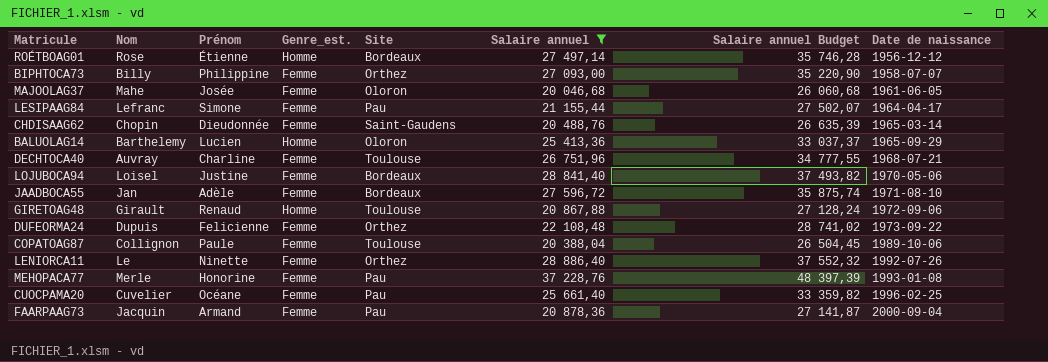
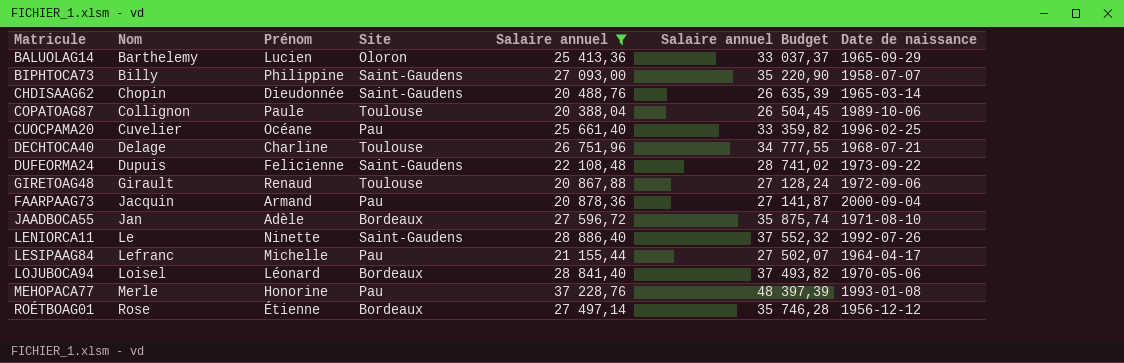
row order: Date de naissance ascending -> Nom ascending
column Genre_est. | position: 4 -> none
row MAJOOLAG37: Mahe | Josée | Femme | Oloron | 20 046,68 | 26 060,68 | 1961-06-05 -> none
BIPHTOCA73 | Site: Orthez -> Saint-Gaudens
DECHTOCA40 | Nom: Auvray -> Delage
DUFEORMA24 | Site: Orthez -> Saint-Gaudens
LENIORCA11 | Site: Orthez -> Saint-Gaudens
LESIPAAG84 | Prénom: Simone -> Michelle
LOJUBOCA94 | Prénom: Justine -> Léonard

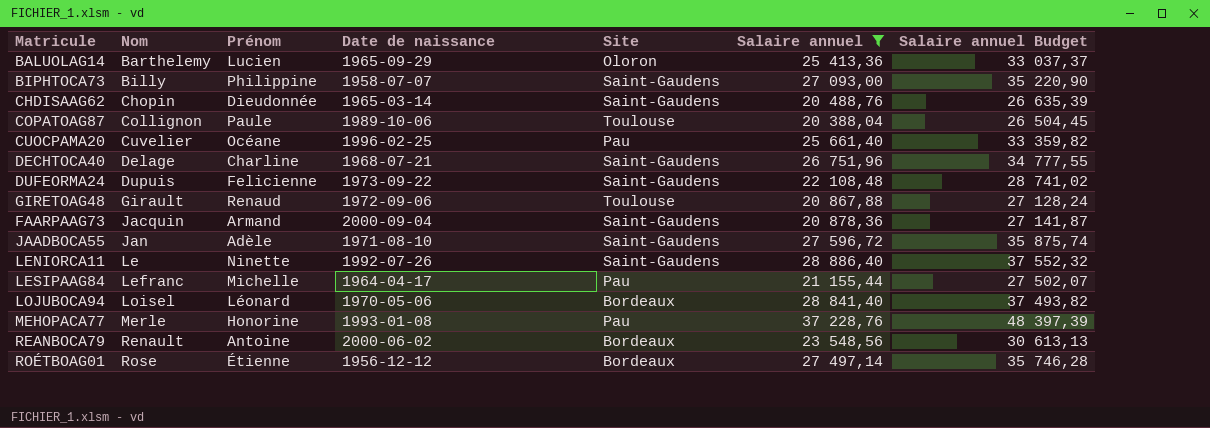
column Date de naissance | position: 7 -> 4
DECHTOCA40 | Site: Toulouse -> Saint-Gaudens
FAARPAAG73 | Site: Pau -> Saint-Gaudens
JAADBOCA55 | Site: Bordeaux -> Saint-Gaudens
row REANBOCA79: none -> Renault | Antoine | 2000-06-02 | Bordeaux | 23 548,56 | 30 613,13

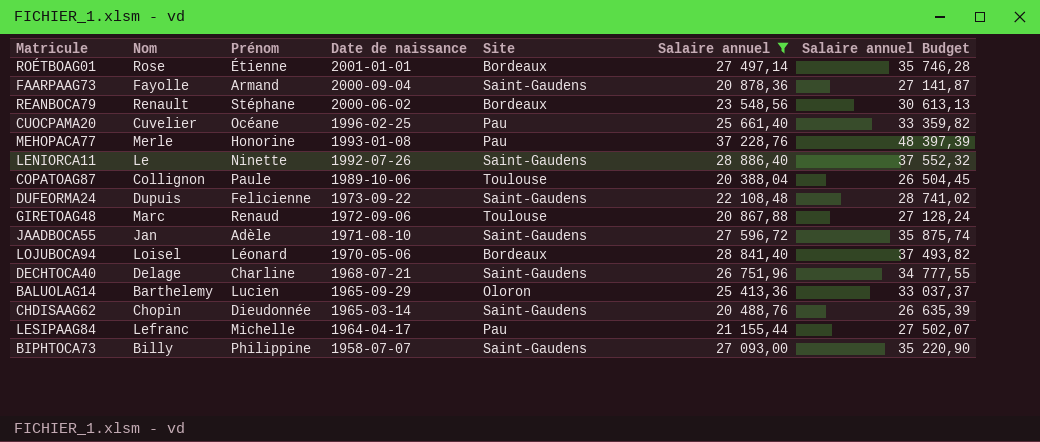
row order: Nom ascending -> Date de naissance descending
ROÉTBOAG01 | Date de naissance: 1956-12-12 -> 2001-01-01
FAARPAAG73 | Nom: Jacquin -> Fayolle
REANBOCA79 | Prénom: Antoine -> Stéphane
GIRETOAG48 | Nom: Girault -> Marc

